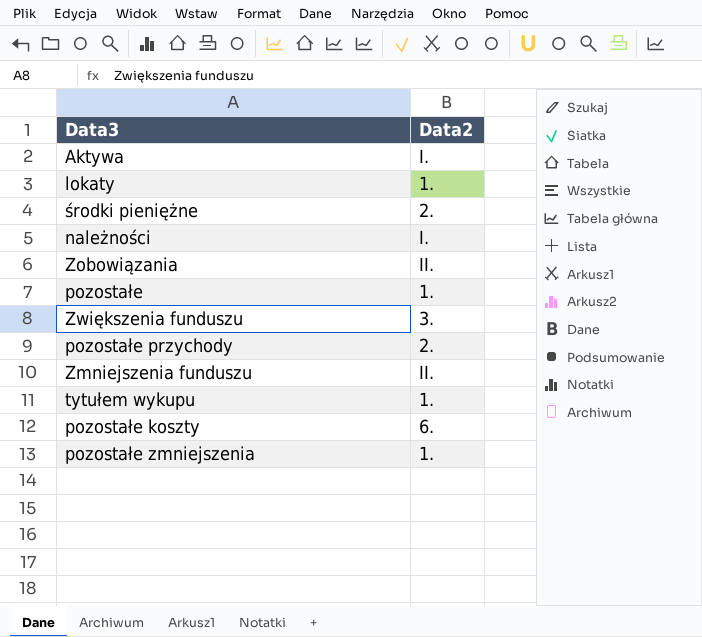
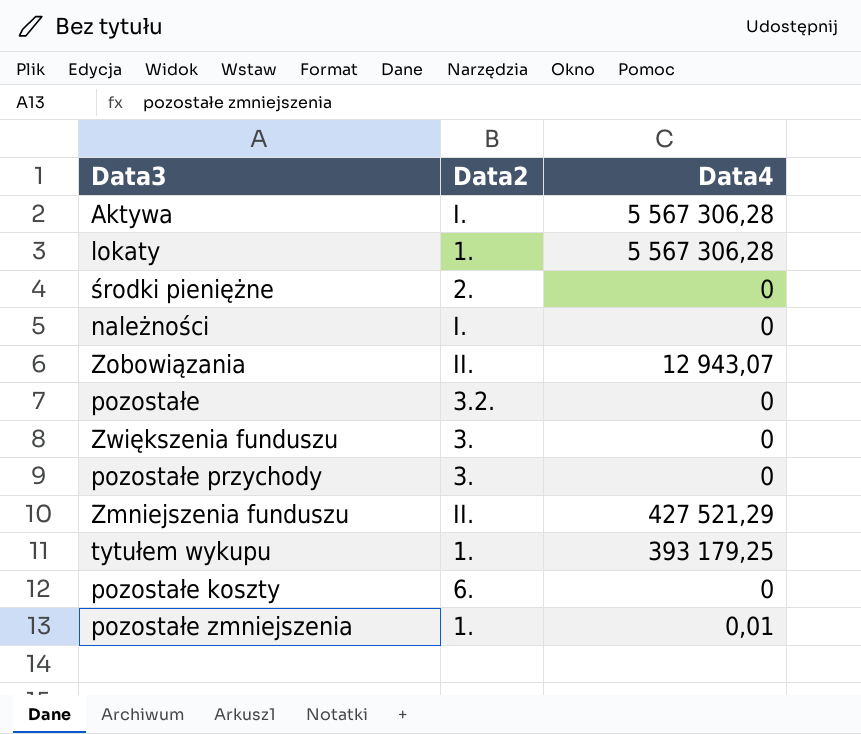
column Data4 | position: none -> 3
pozostałe | Data2: 1. -> 3.2.
pozostałe przychody | Data2: 2. -> 3.

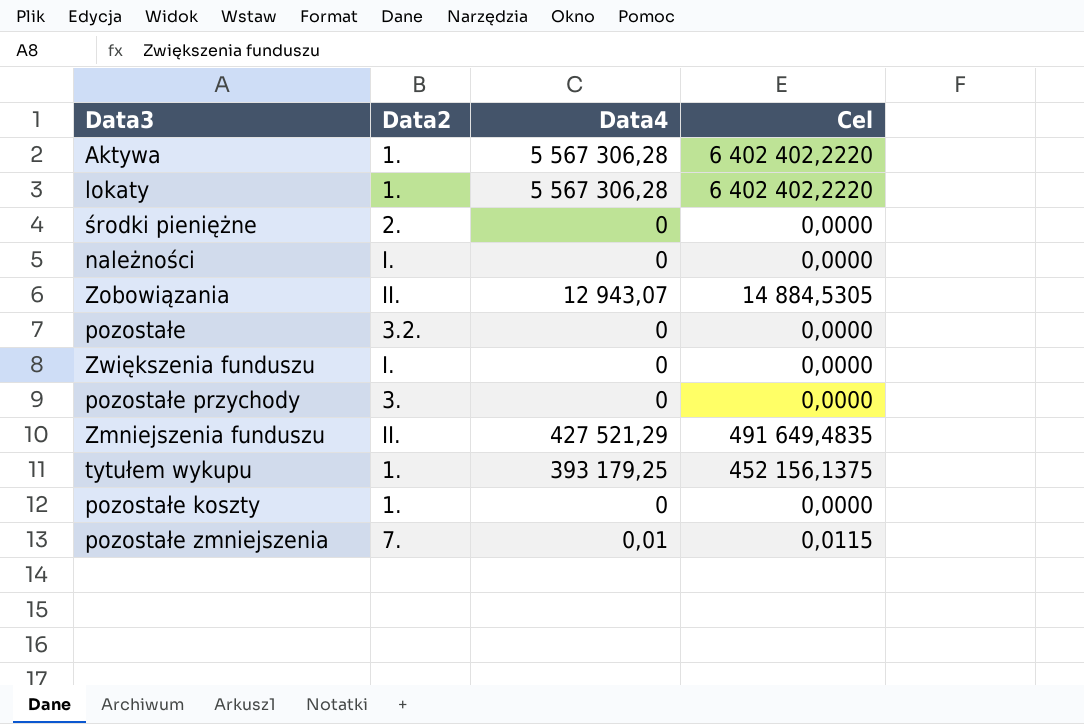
column Cel | formula: none -> [Data4] * 1,15
Aktywa | Data2: I. -> 1.
Zwiększenia funduszu | Data2: 3. -> I.
pozostałe koszty | Data2: 6. -> 1.
pozostałe zmniejszenia | Data2: 1. -> 7.

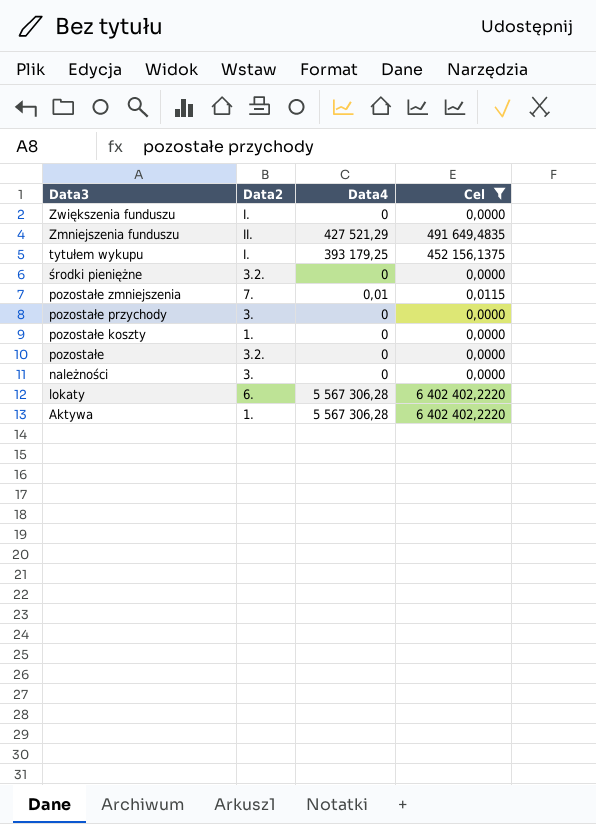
filter: none -> Cel != 14 884,5305
row order: none -> Data3 descending
tytułem wykupu | Data2: 1. -> I.
środki pieniężne | Data2: 2. -> 3.2.
należności | Data2: I. -> 3.
lokaty | Data2: 1. -> 6.

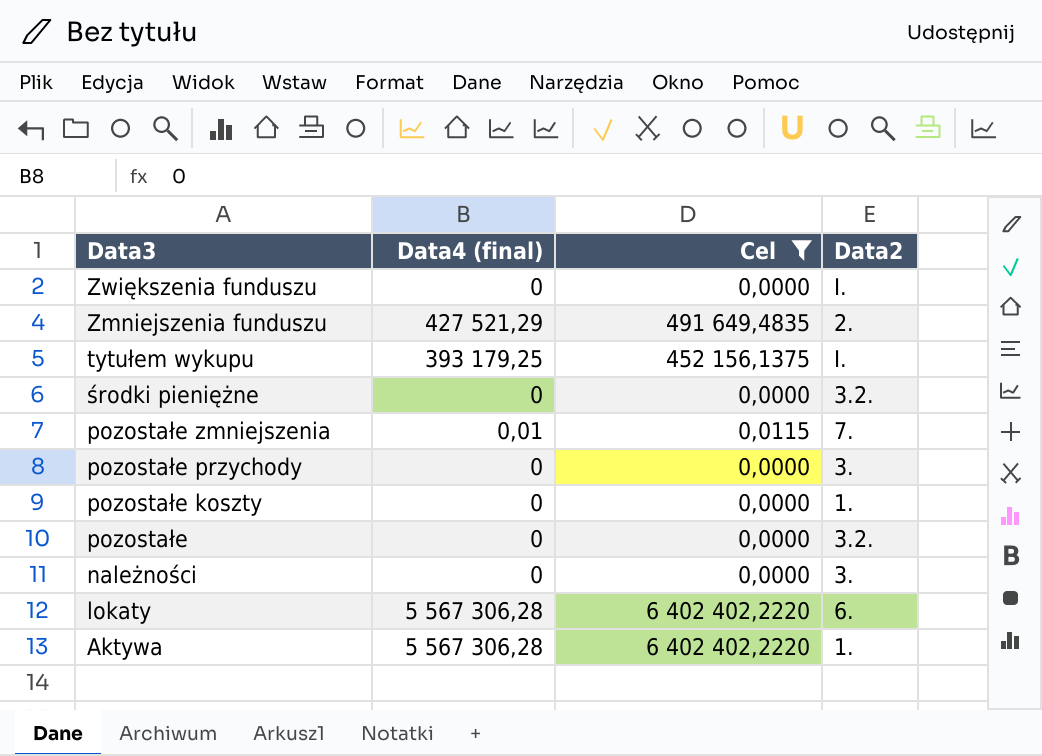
column name: Data4 -> Data4 (final)
column Data2 | position: 2 -> 4
Zmniejszenia funduszu | Data2: II. -> 2.

